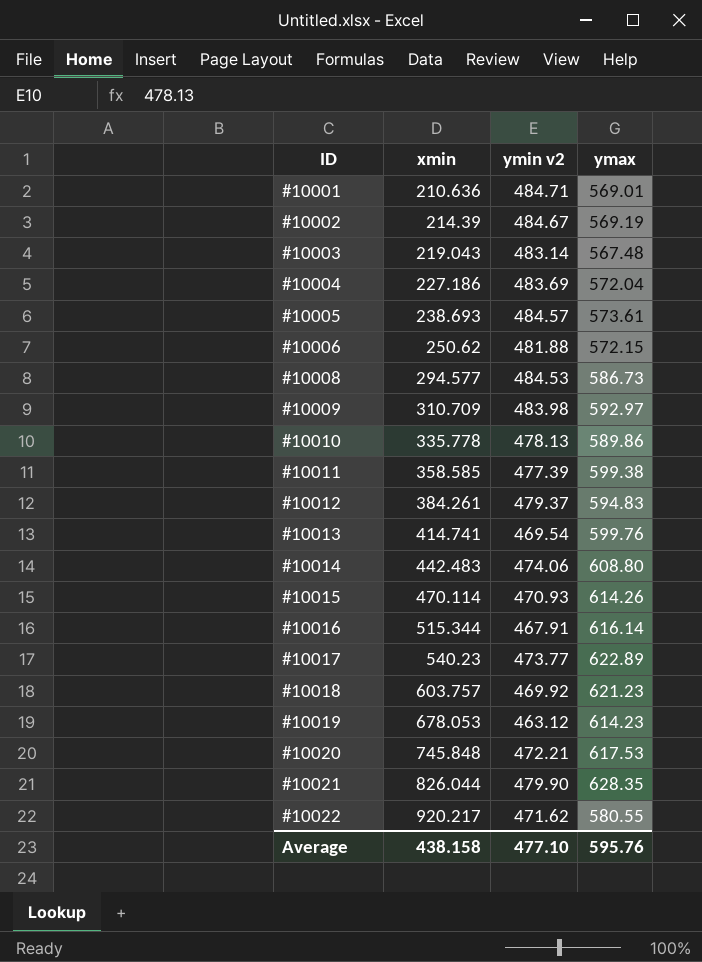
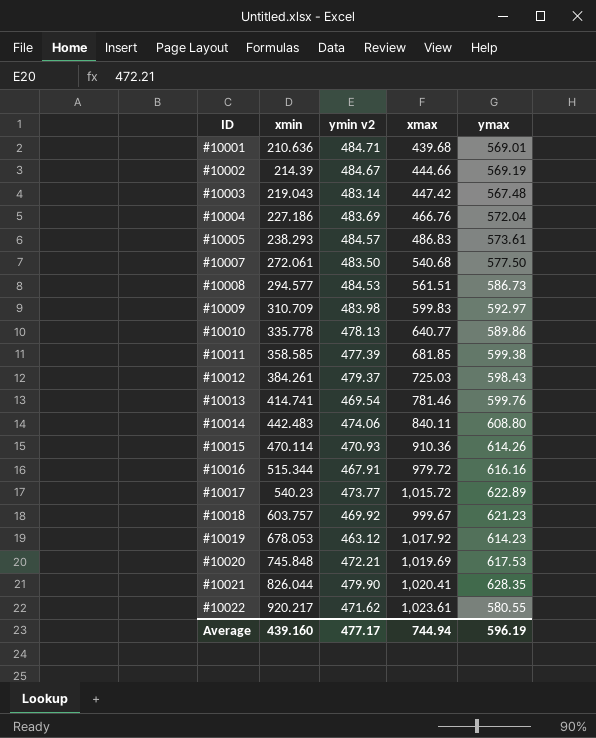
column xmax | position: none -> 4
row #10006: 250.62 | 481.88 | 572.15 -> none
#10005 | xmin: 238.693 -> 238.293
row #10007: none -> 272.061 | 483.50 | 540.68 | 577.50
#10012 | ymax: 594.83 -> 598.43
#10016 | ymax: 616.14 -> 616.16
Average | xmin: 438.158 -> 439.160
Average | ymin v2: 477.10 -> 477.17
Average | ymax: 595.76 -> 596.19

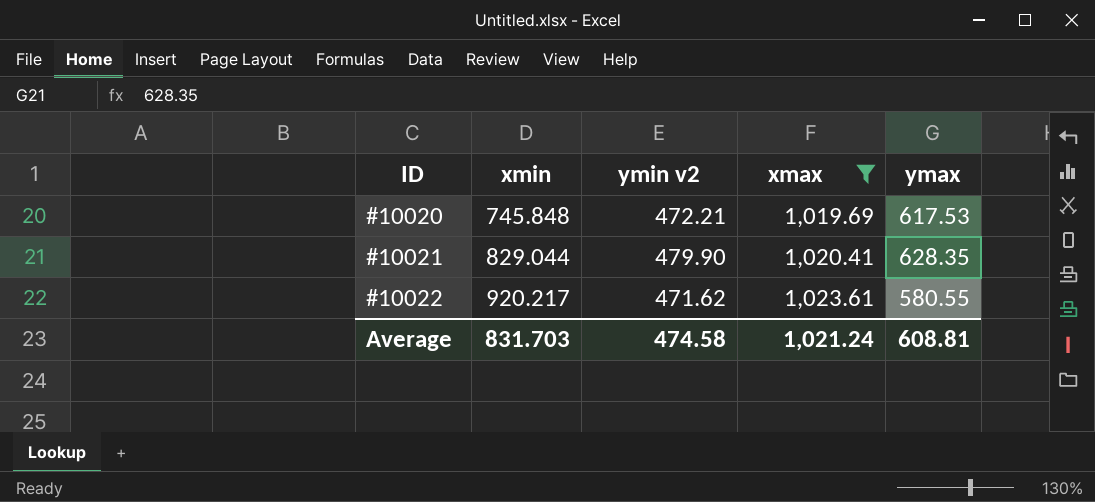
filter: none -> xmax >= 1,019.69
#10021 | xmin: 826.044 -> 829.044
Average | xmin: 439.160 -> 831.703
Average | ymin v2: 477.17 -> 474.58
Average | xmax: 744.94 -> 1,021.24
Average | ymax: 596.19 -> 608.81

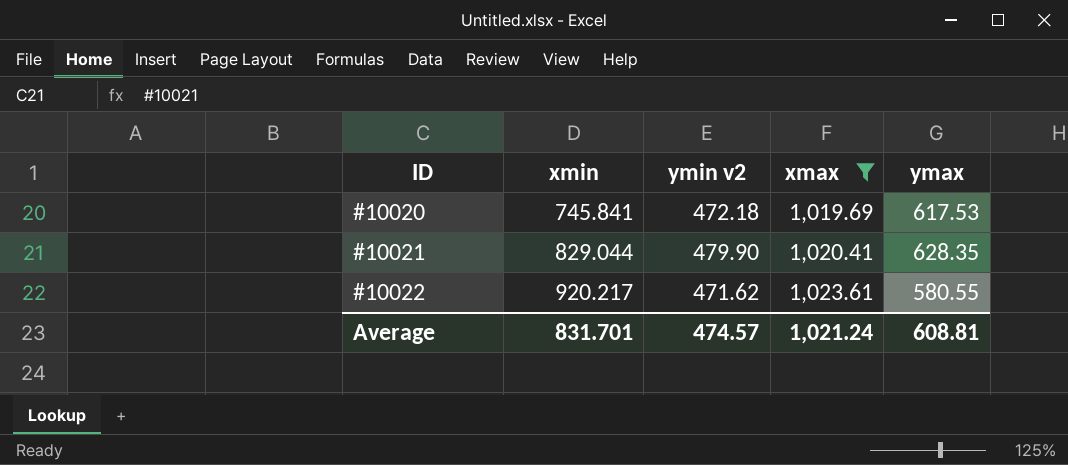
#10020 | xmin: 745.848 -> 745.841
#10020 | ymin v2: 472.21 -> 472.18
Average | xmin: 831.703 -> 831.701
Average | ymin v2: 474.58 -> 474.57

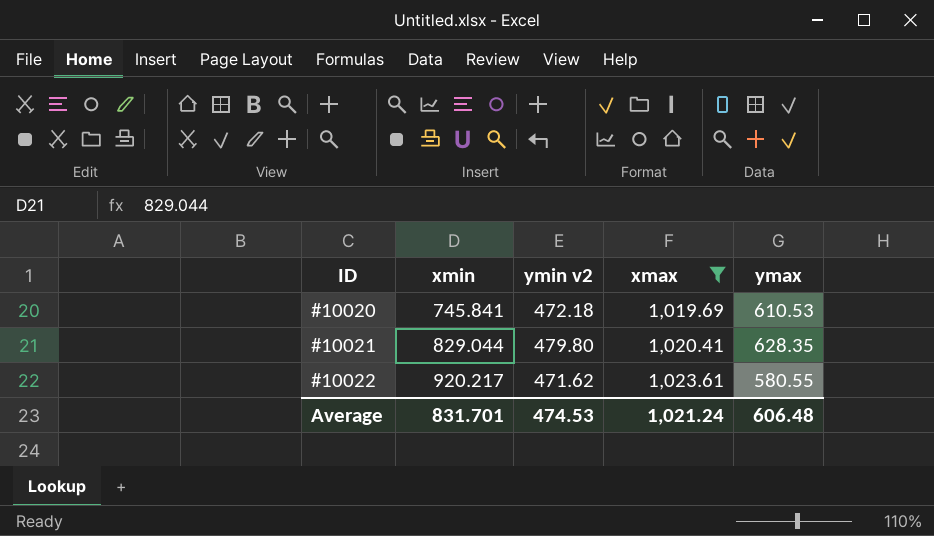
#10020 | ymax: 617.53 -> 610.53
#10021 | ymin v2: 479.90 -> 479.80
Average | ymin v2: 474.57 -> 474.53
Average | ymax: 608.81 -> 606.48

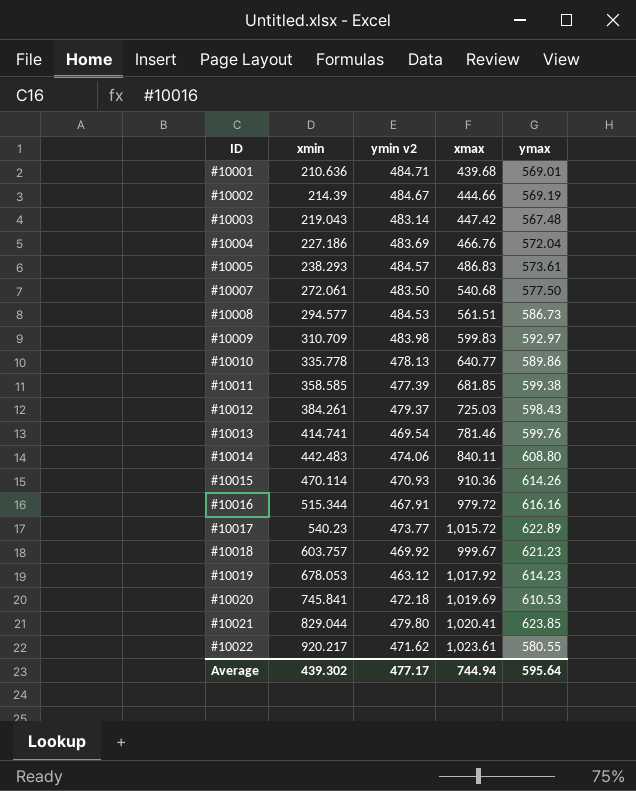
filter: xmax >= 1,019.69 -> none
#10021 | ymax: 628.35 -> 623.85
Average | xmin: 831.701 -> 439.302
Average | ymin v2: 474.53 -> 477.17
Average | xmax: 1,021.24 -> 744.94
Average | ymax: 606.48 -> 595.64

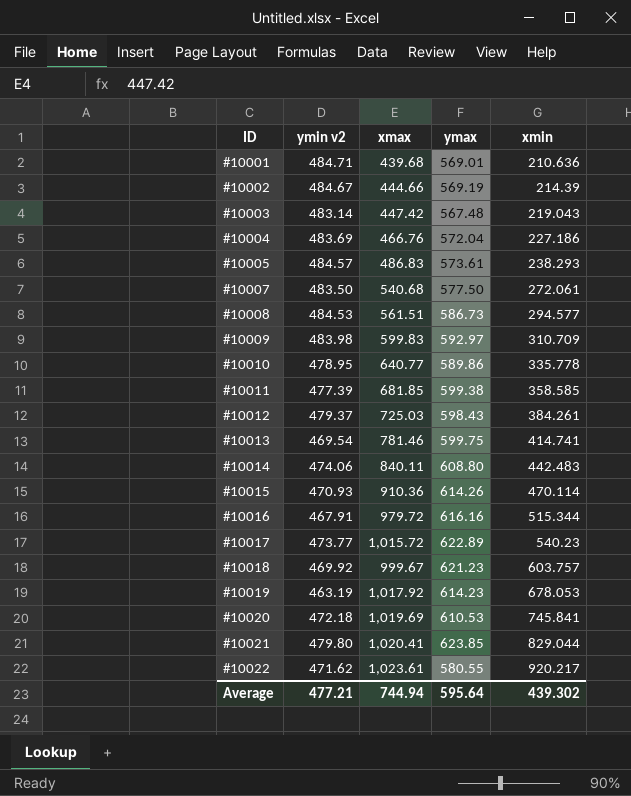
column xmin | position: 2 -> 5
#10010 | ymin v2: 478.13 -> 478.95
#10013 | ymax: 599.76 -> 599.75
#10019 | ymin v2: 463.12 -> 463.19
Average | ymin v2: 477.17 -> 477.21

